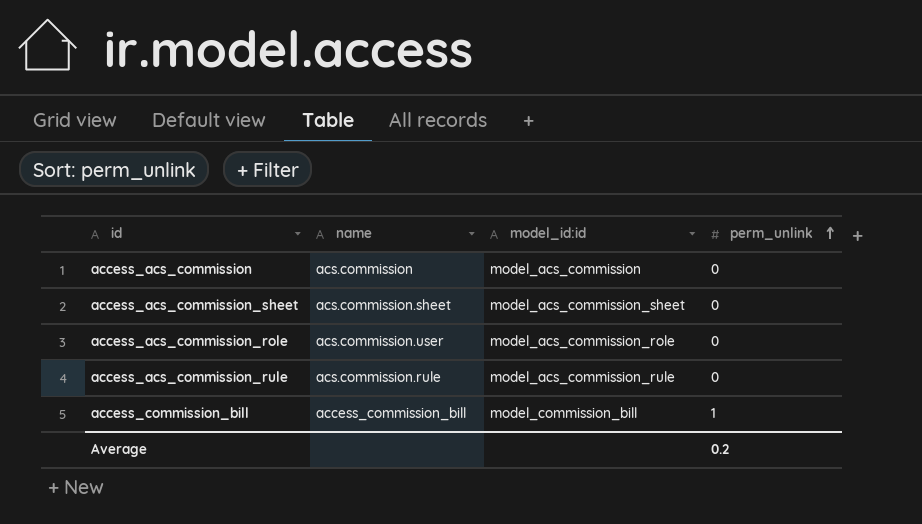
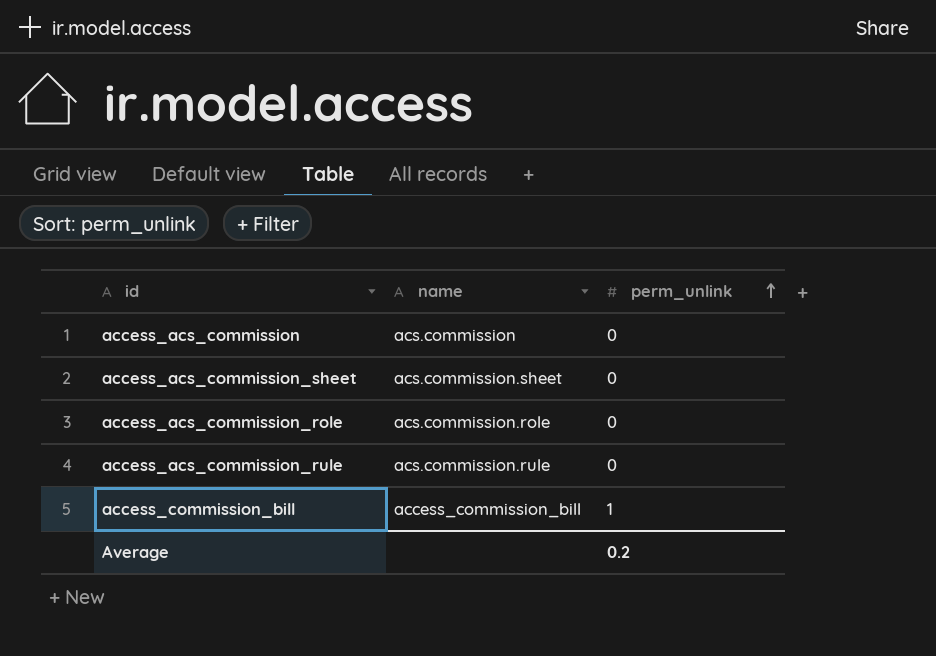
column model_id:id | position: 3 -> none
access_acs_commission_role | name: acs.commission.user -> acs.commission.role

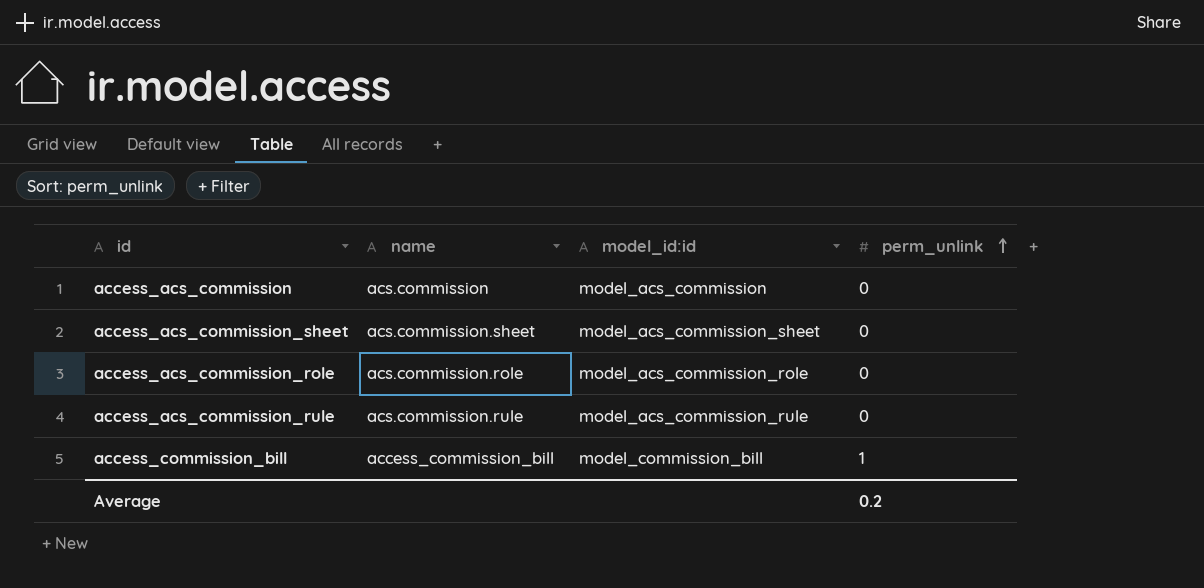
column model_id:id | position: none -> 3

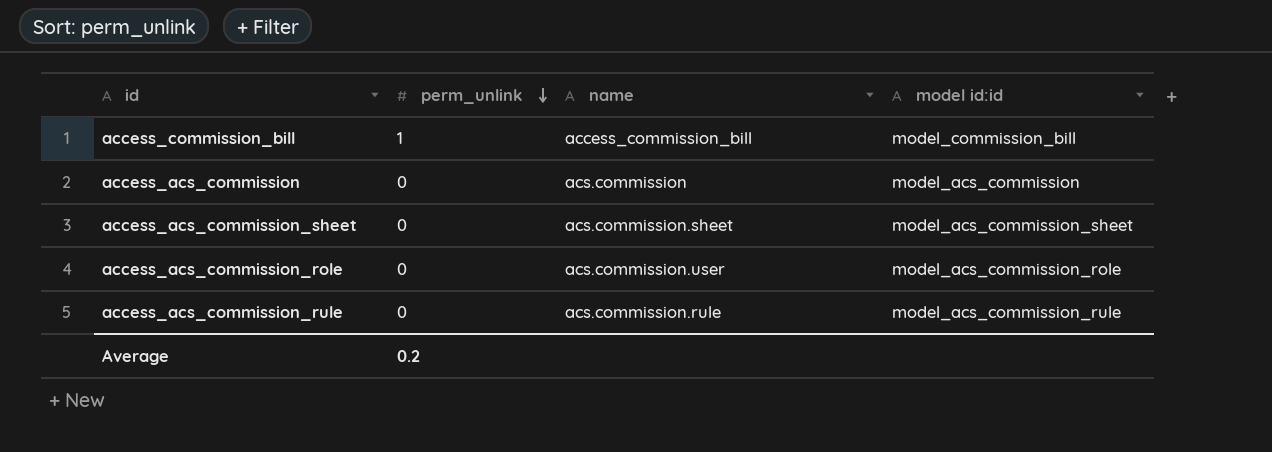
row order: perm_unlink ascending -> perm_unlink descending
column perm_unlink | position: 4 -> 2
column name: model_id:id -> model id:id
access_acs_commission_role | name: acs.commission.role -> acs.commission.user

